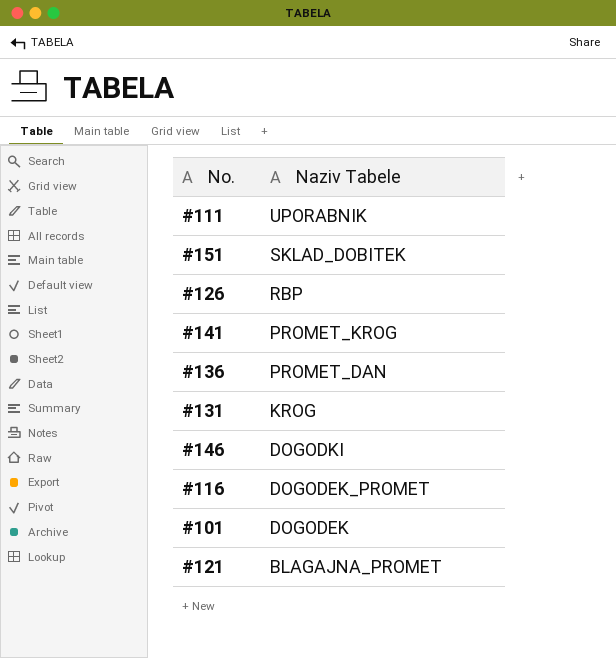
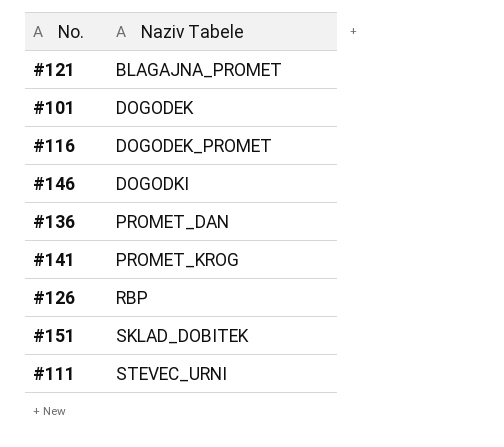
row order: Naziv Tabele descending -> Naziv Tabele ascending
row #131: KROG -> none
#111 | Naziv Tabele: UPORABNIK -> STEVEC_URNI

